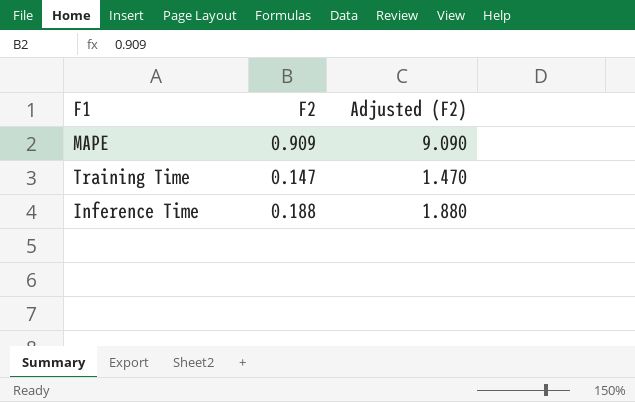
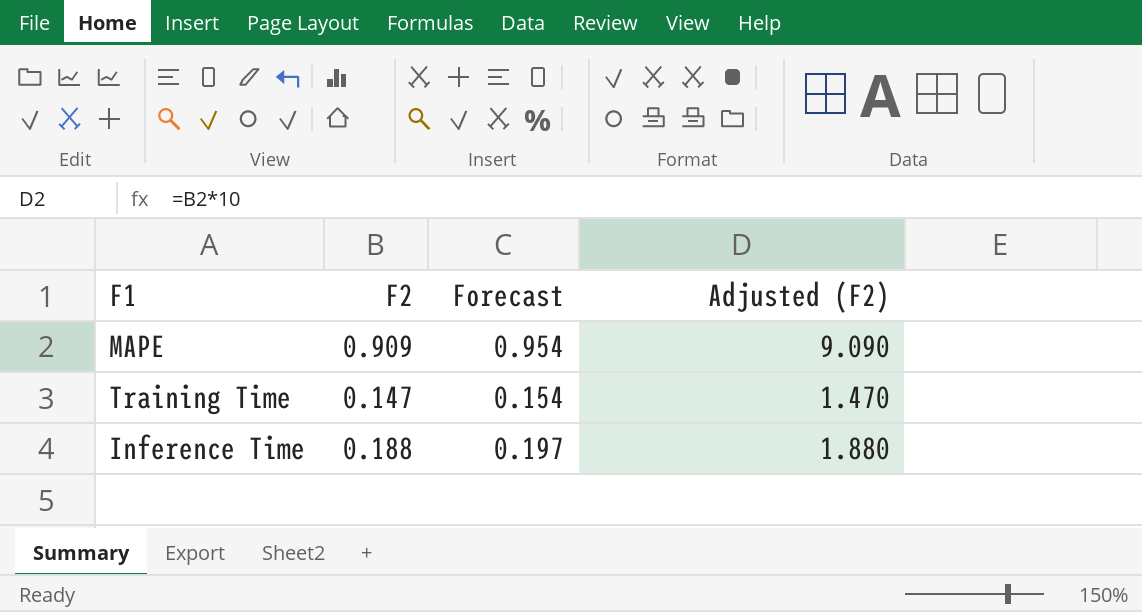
column Forecast | formula: none -> [F2] * 1.05

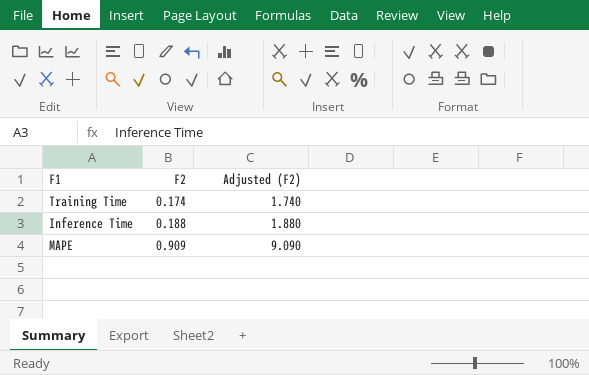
row order: none -> F2 ascending
column Forecast | formula: [F2] * 1.05 -> none
Training Time | F2: 0.147 -> 0.174
Training Time | Adjusted (F2): 1.470 -> 1.740

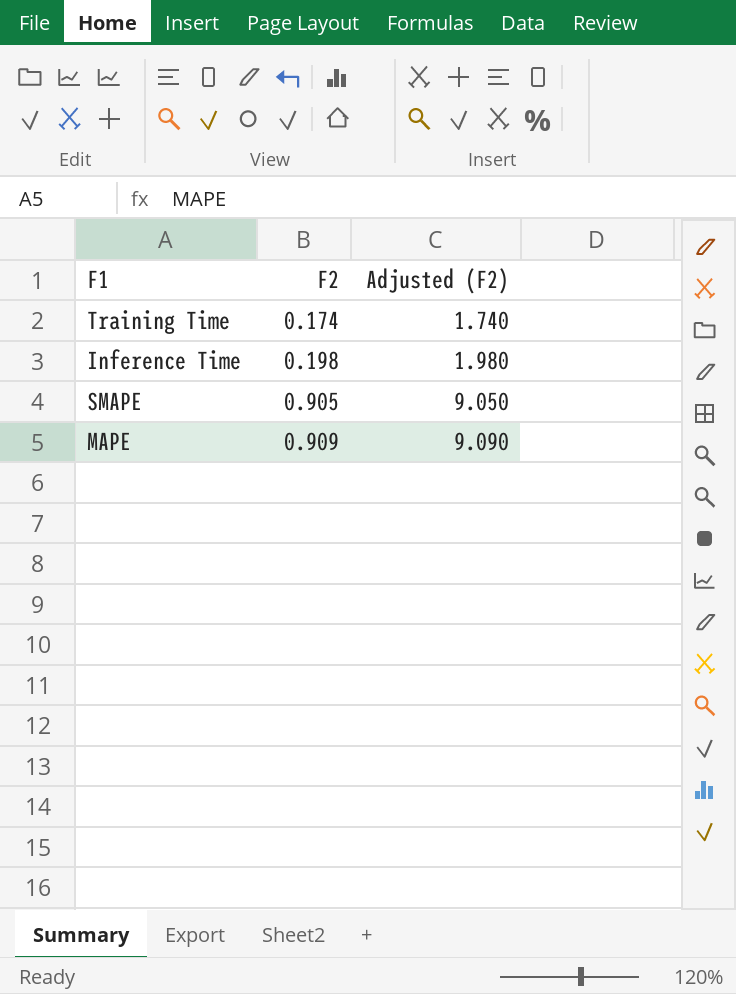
Inference Time | F2: 0.188 -> 0.198
Inference Time | Adjusted (F2): 1.880 -> 1.980
row SMAPE: none -> 0.905 | 9.050

